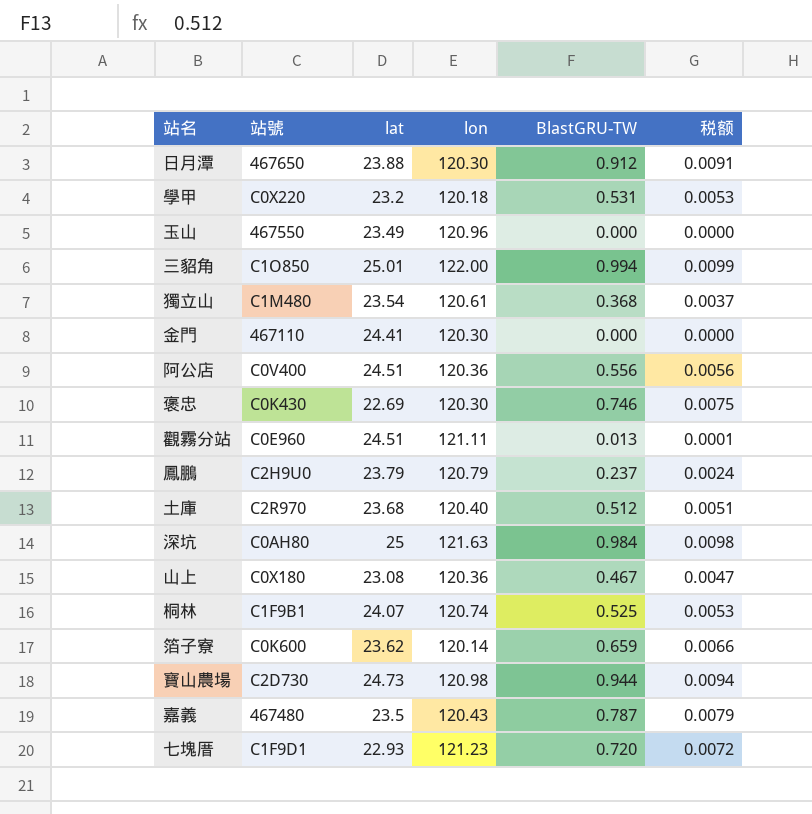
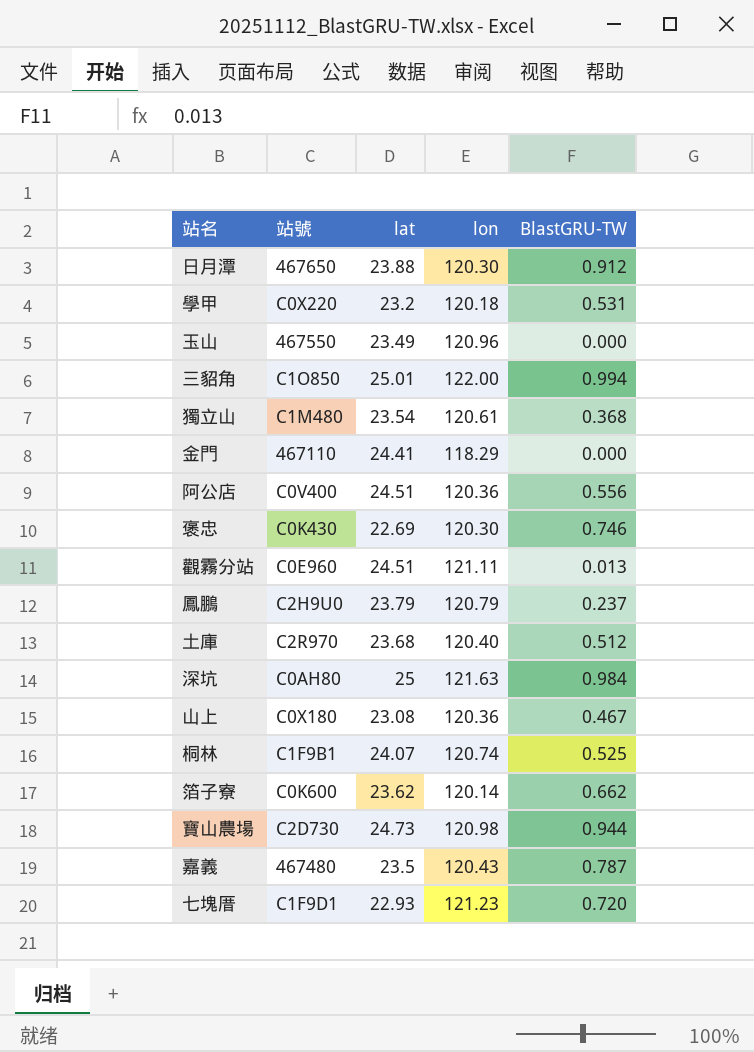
column 税额 | formula: [BlastGRU-TW] * 0.01 -> none
金門 | lon: 120.30 -> 118.29
箔子寮 | BlastGRU-TW: 0.659 -> 0.662

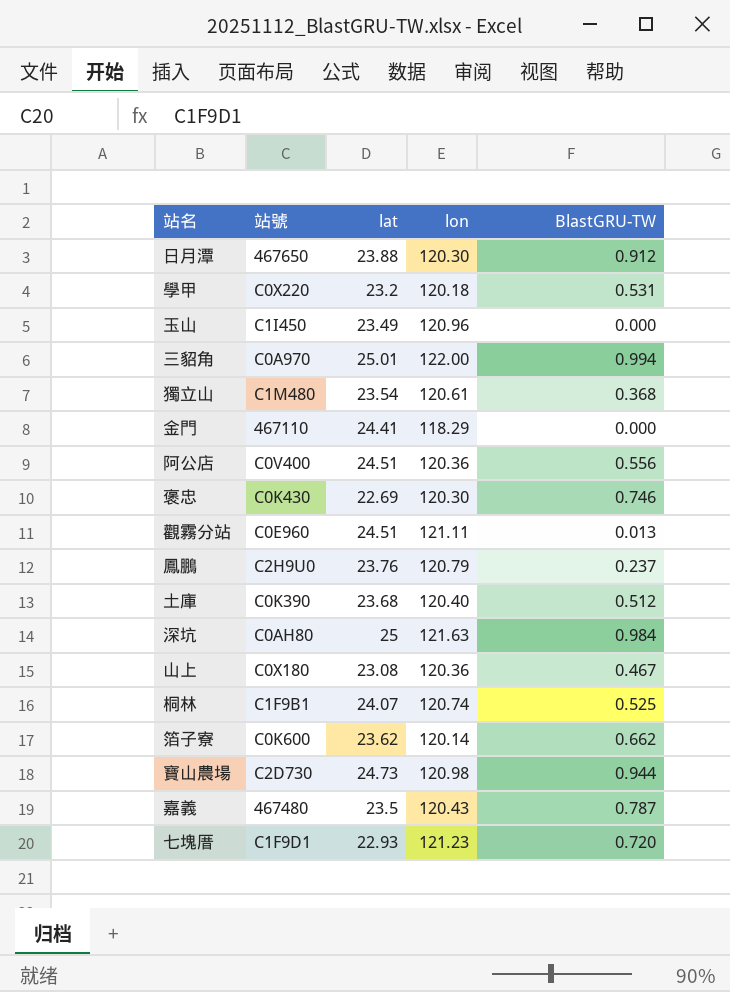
玉山 | 站號: 467550 -> C1I450
三貂角 | 站號: C1O850 -> C0A970
鳳鵬 | lat: 23.79 -> 23.76
土庫 | 站號: C2R970 -> C0K390

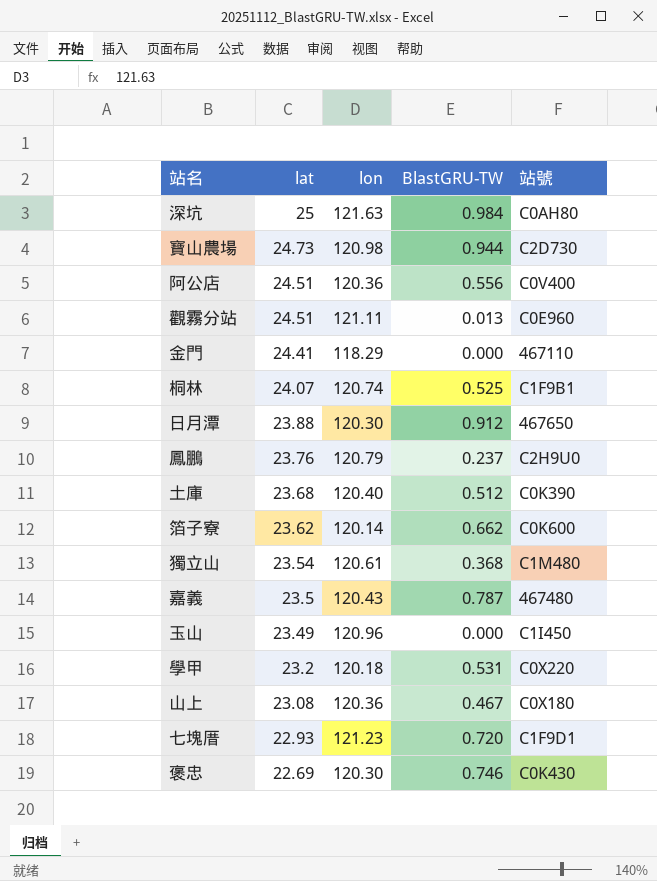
row order: none -> lat descending
column 站號 | position: 2 -> 5
row 三貂角: C0A970 | 25.01 | 122.00 | 0.994 -> none

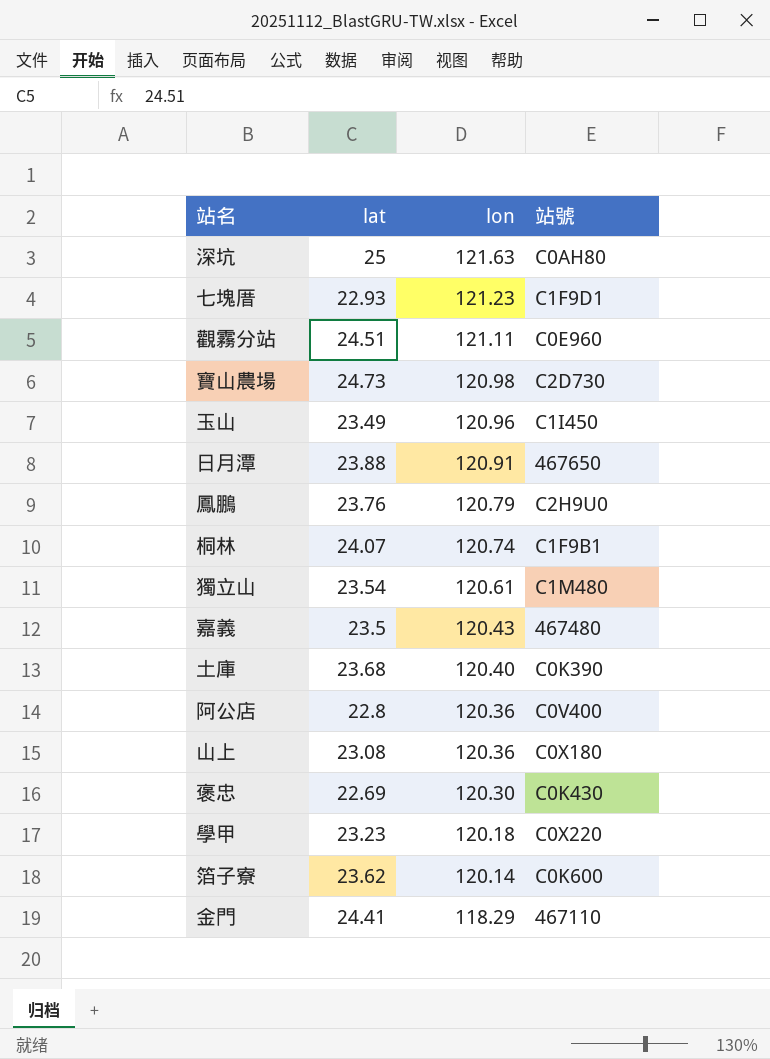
row order: lat descending -> lon descending
column BlastGRU-TW | position: 4 -> none
日月潭 | lon: 120.30 -> 120.91
阿公店 | lat: 24.51 -> 22.8
學甲 | lat: 23.2 -> 23.23

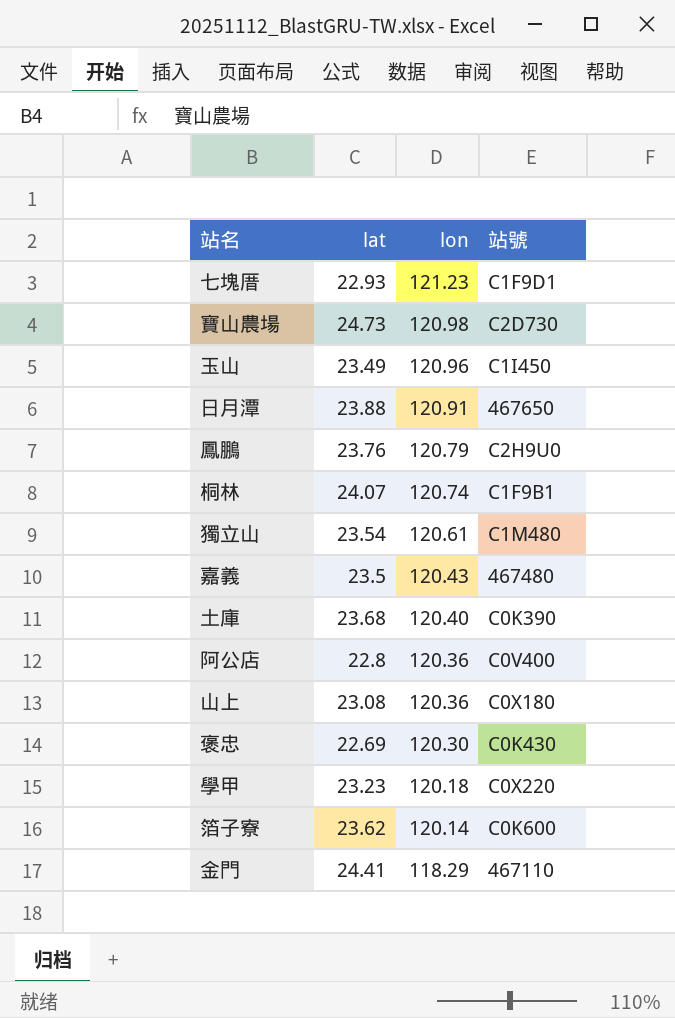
row 深坑: 25 | 121.63 | C0AH80 -> none
row 觀霧分站: 24.51 | 121.11 | C0E960 -> none

